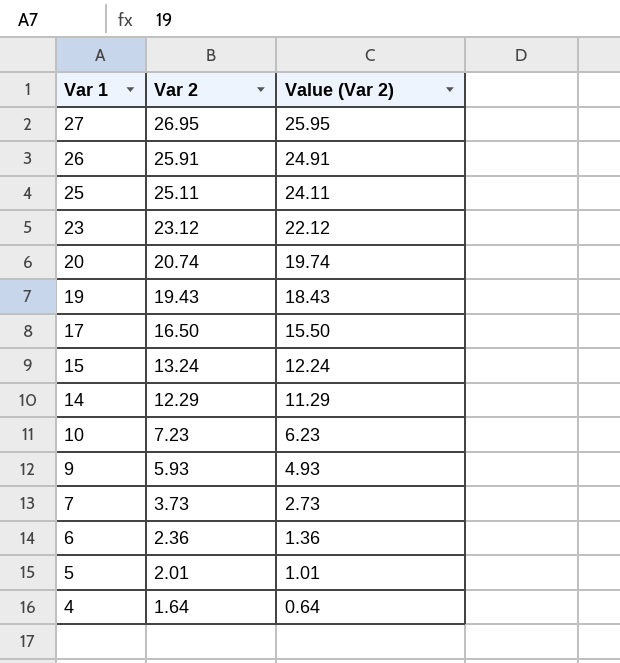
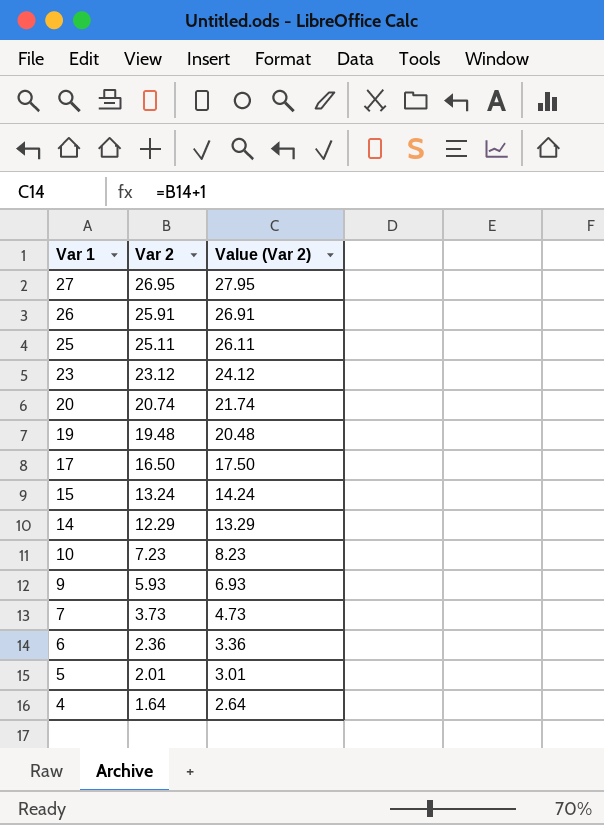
column Value (Var 2) | formula: [Var 2] - 1 -> [Var 2] + 1
19 | Var 2: 19.43 -> 19.48

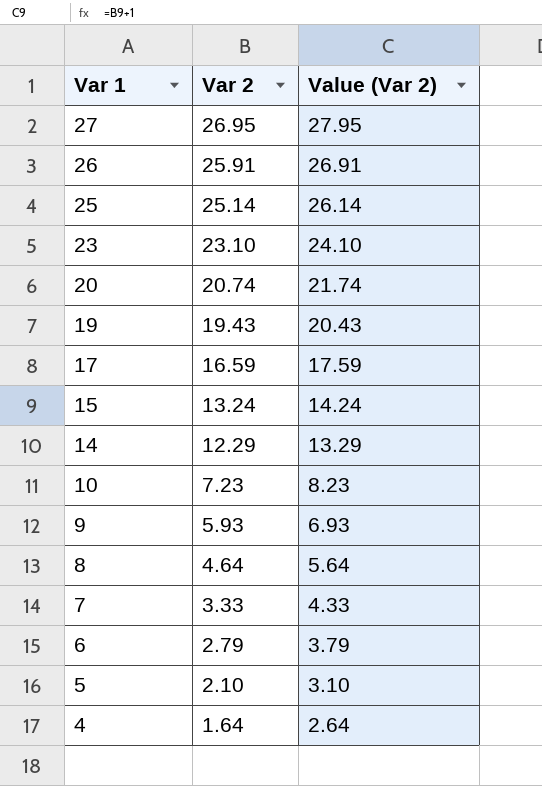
25 | Var 2: 25.11 -> 25.14
25 | Value (Var 2): 26.11 -> 26.14
23 | Var 2: 23.12 -> 23.10
23 | Value (Var 2): 24.12 -> 24.10
19 | Var 2: 19.48 -> 19.43
19 | Value (Var 2): 20.48 -> 20.43
17 | Var 2: 16.50 -> 16.59
17 | Value (Var 2): 17.50 -> 17.59
row 8: none -> 4.64 | 5.64
7 | Var 2: 3.73 -> 3.33
7 | Value (Var 2): 4.73 -> 4.33
6 | Var 2: 2.36 -> 2.79
6 | Value (Var 2): 3.36 -> 3.79
5 | Var 2: 2.01 -> 2.10
5 | Value (Var 2): 3.01 -> 3.10

